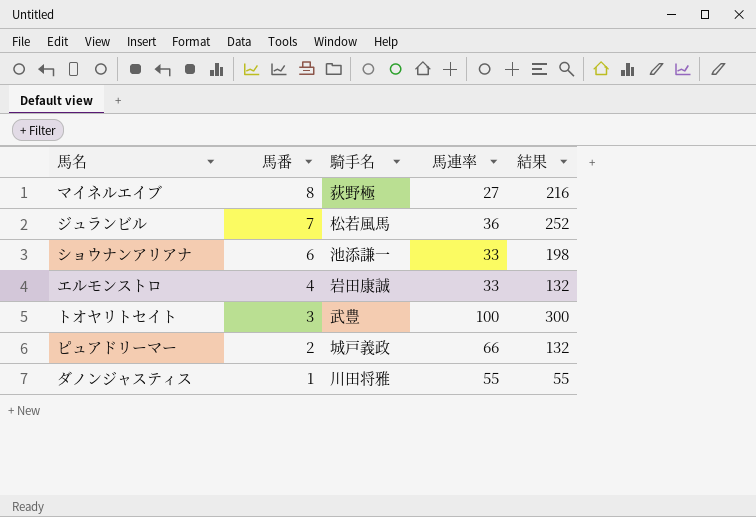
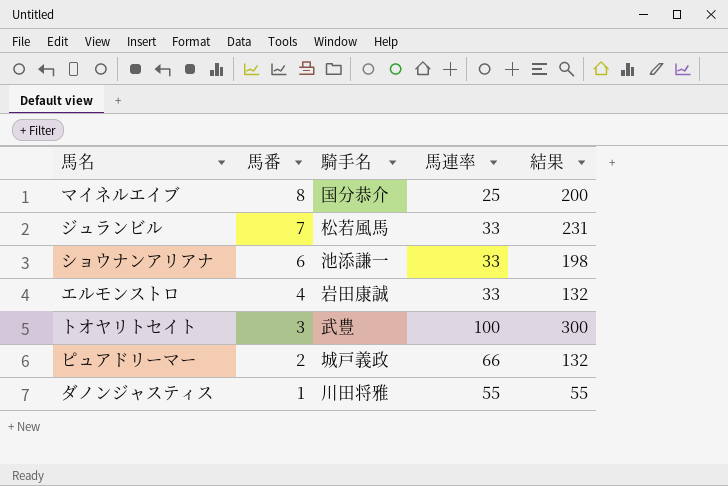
マイネルエイブ | 騎手名: 荻野極 -> 国分恭介
マイネルエイブ | 馬連率: 27 -> 25
マイネルエイブ | 結果: 216 -> 200
ジュランビル | 馬連率: 36 -> 33
ジュランビル | 結果: 252 -> 231

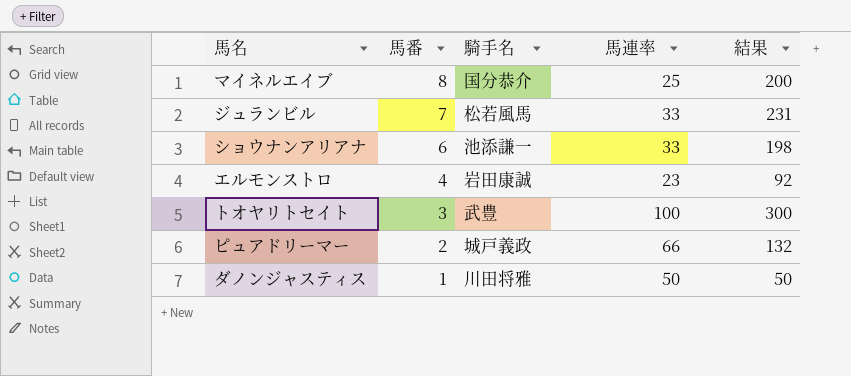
エルモンストロ | 馬連率: 33 -> 23
エルモンストロ | 結果: 132 -> 92
ダノンジャスティス | 馬連率: 55 -> 50
ダノンジャスティス | 結果: 55 -> 50

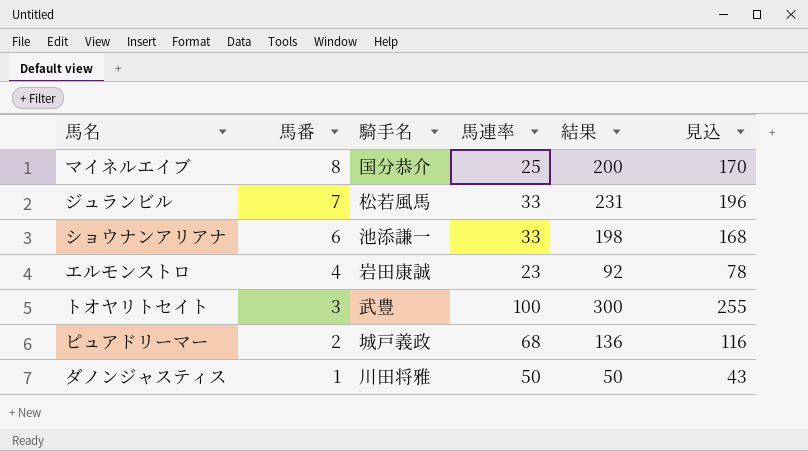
column 見込 | formula: none -> [結果] * 0.85
ピュアドリーマー | 馬連率: 66 -> 68
ピュアドリーマー | 結果: 132 -> 136

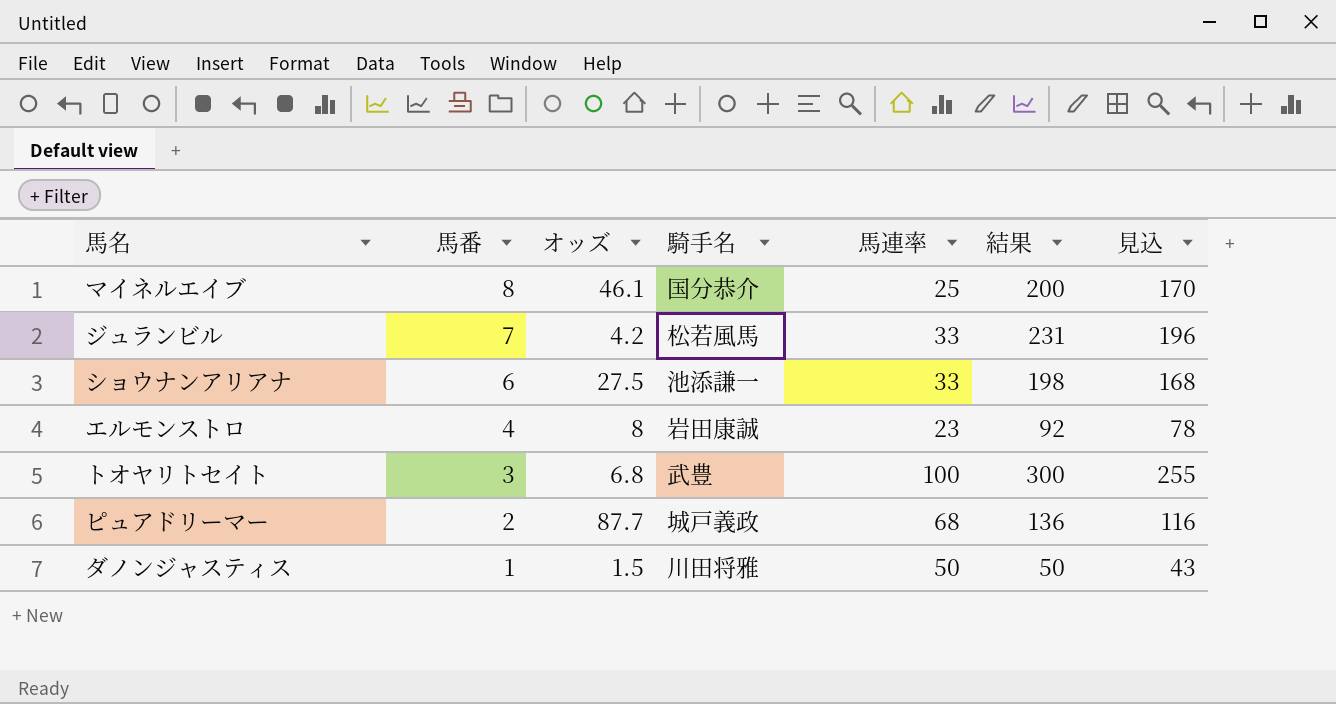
column オッズ | position: none -> 3

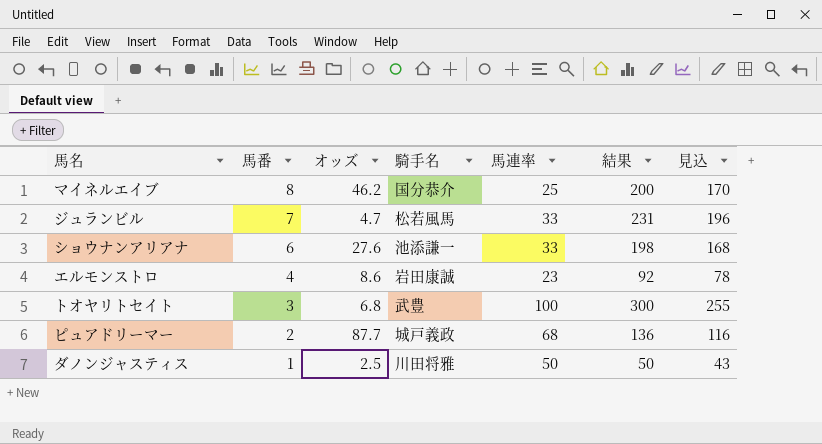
マイネルエイブ | オッズ: 46.1 -> 46.2
ジュランビル | オッズ: 4.2 -> 4.7
ショウナンアリアナ | オッズ: 27.5 -> 27.6
エルモンストロ | オッズ: 8 -> 8.6
ダノンジャスティス | オッズ: 1.5 -> 2.5

